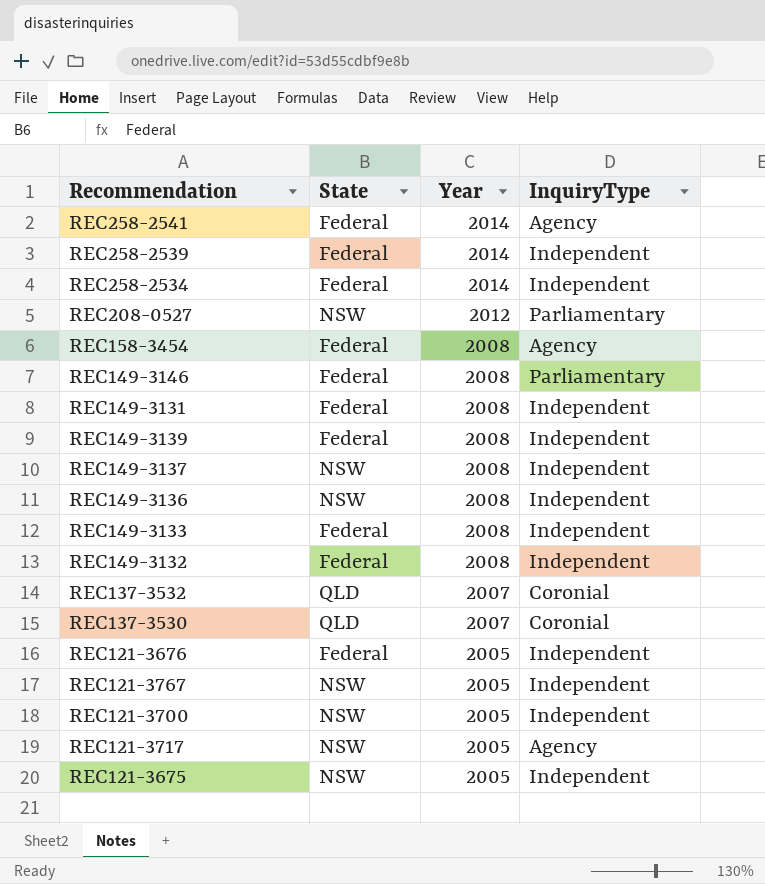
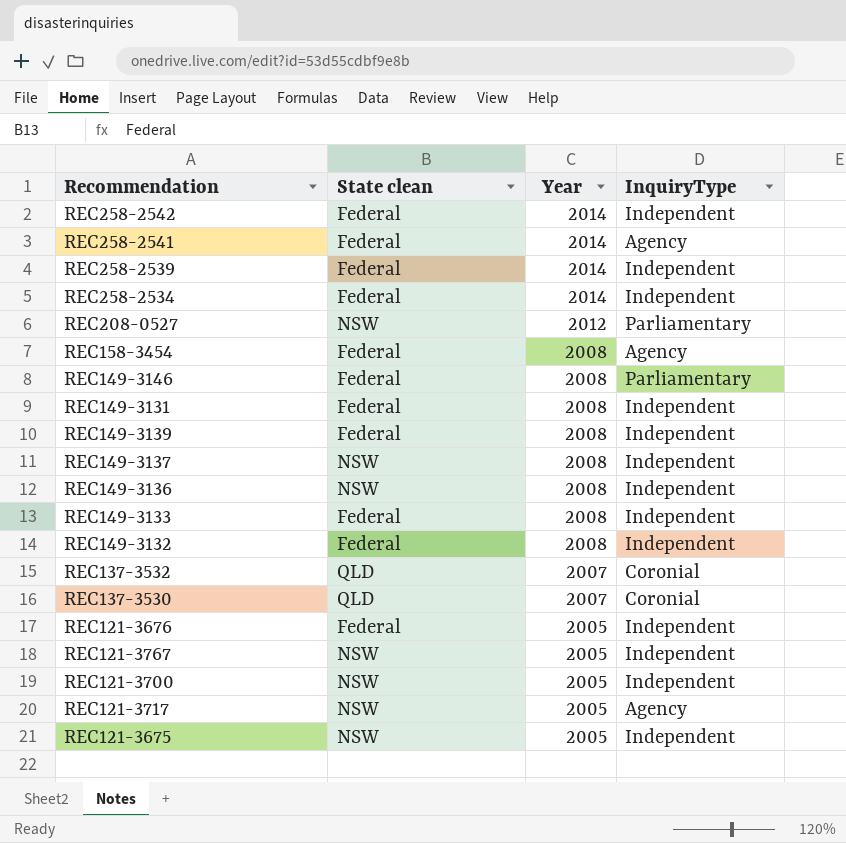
column name: State -> State clean
row REC258-2542: none -> Federal | 2014 | Independent

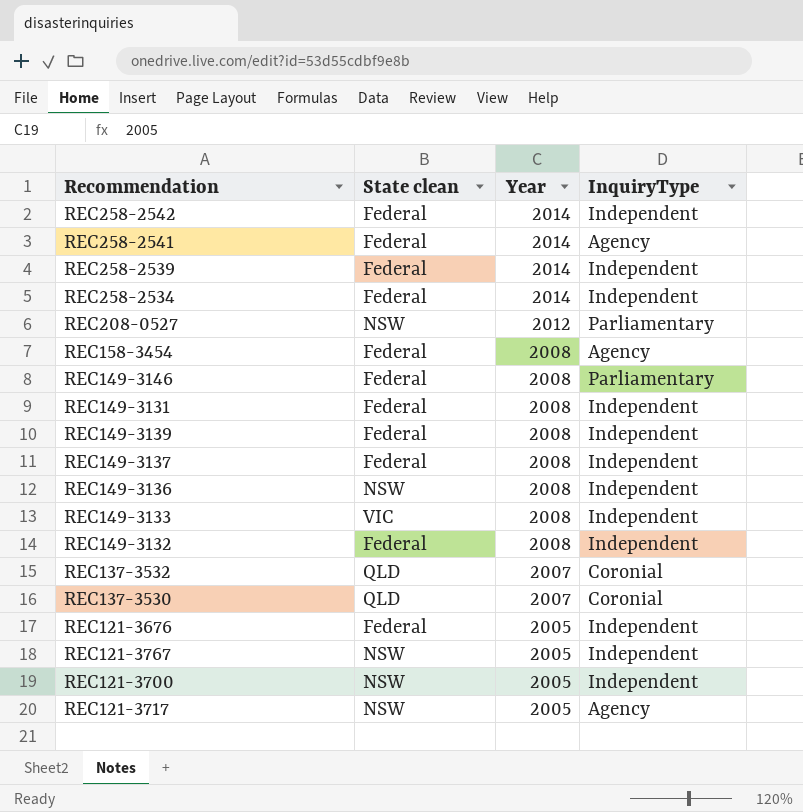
row REC121-3675: NSW | 2005 | Independent -> none
REC149-3137 | State clean: NSW -> Federal
REC149-3133 | State clean: Federal -> VIC

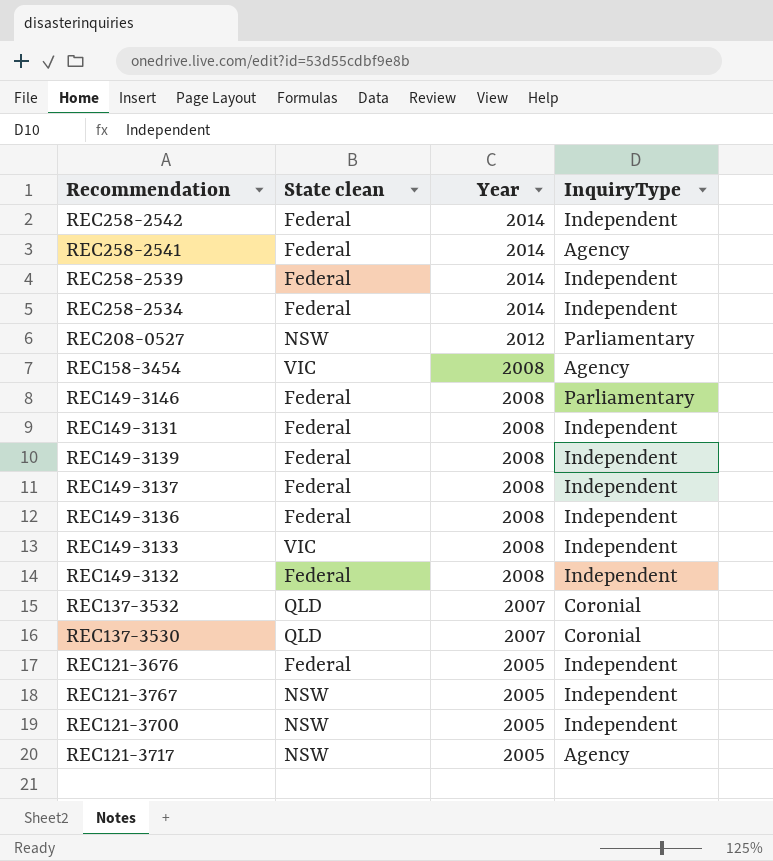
REC158-3454 | State clean: Federal -> VIC
REC149-3136 | State clean: NSW -> Federal

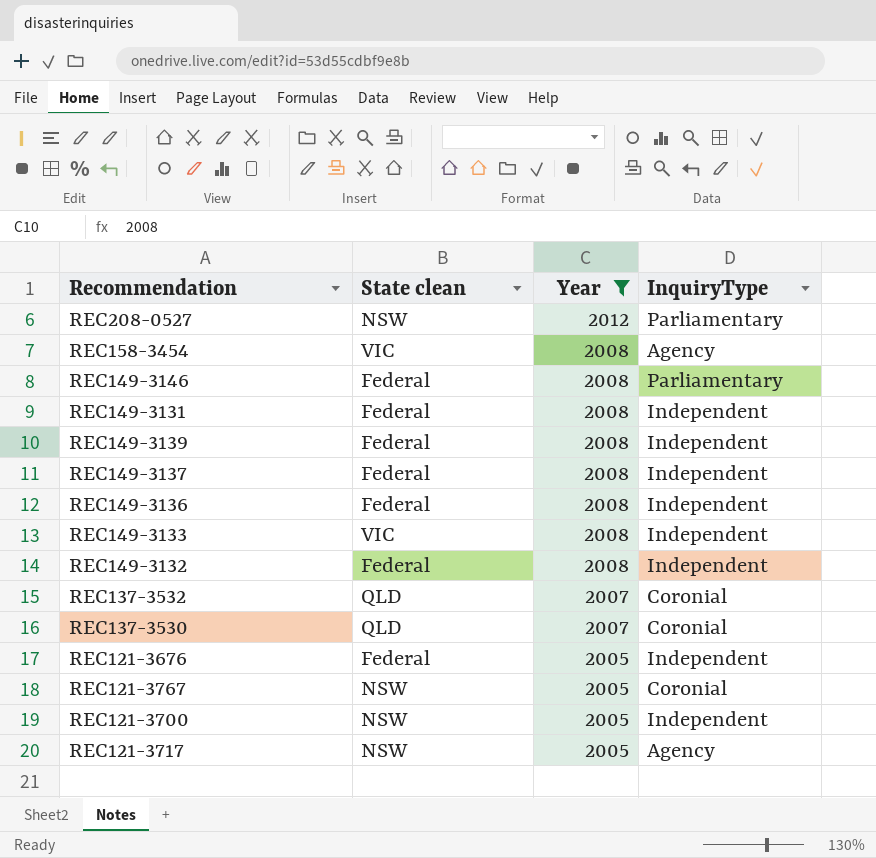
filter: none -> Year != 2014
REC121-3767 | InquiryType: Independent -> Coronial

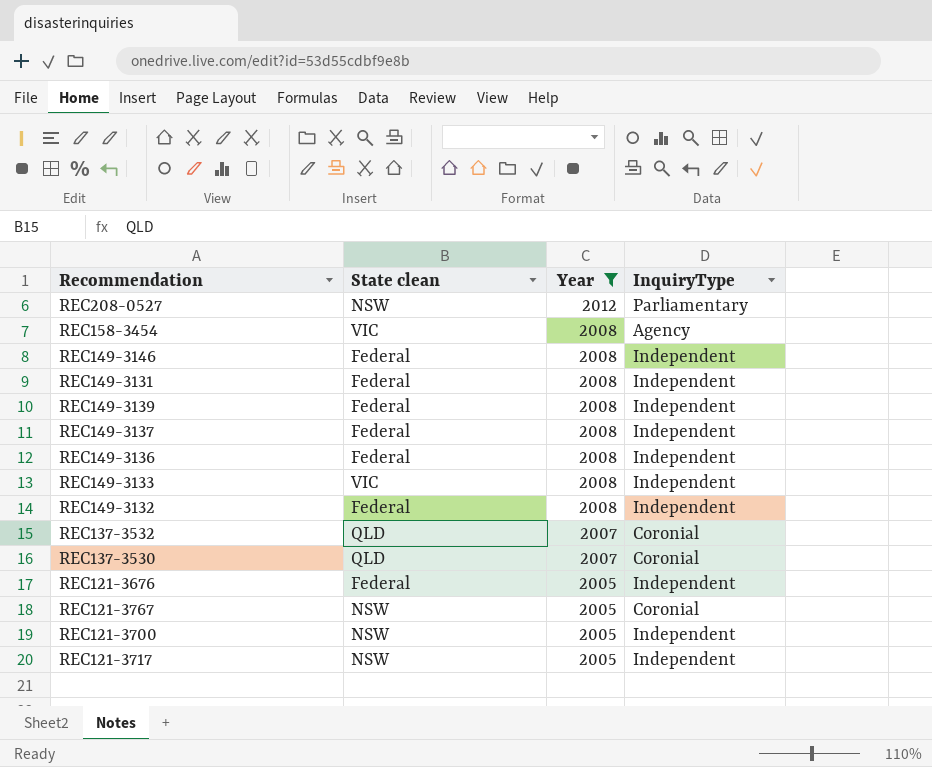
REC149-3146 | InquiryType: Parliamentary -> Independent
REC121-3717 | InquiryType: Agency -> Independent

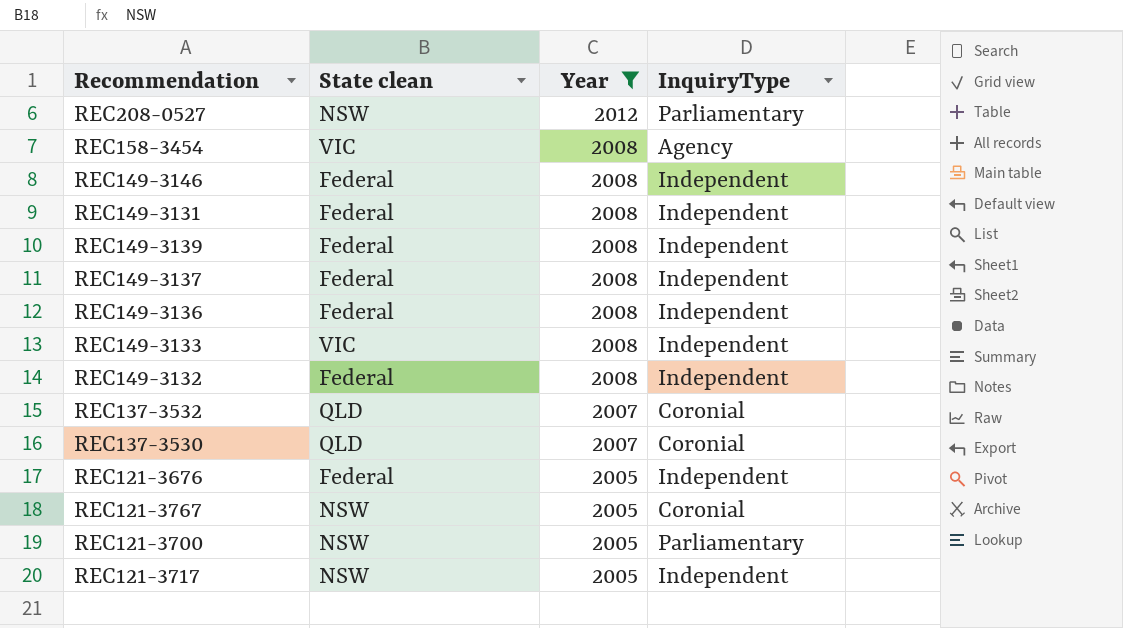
REC121-3700 | InquiryType: Independent -> Parliamentary

